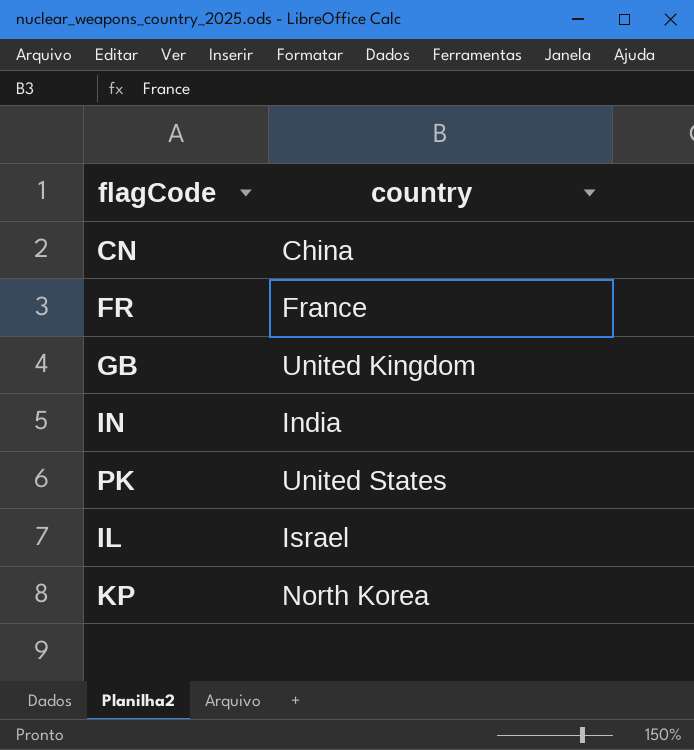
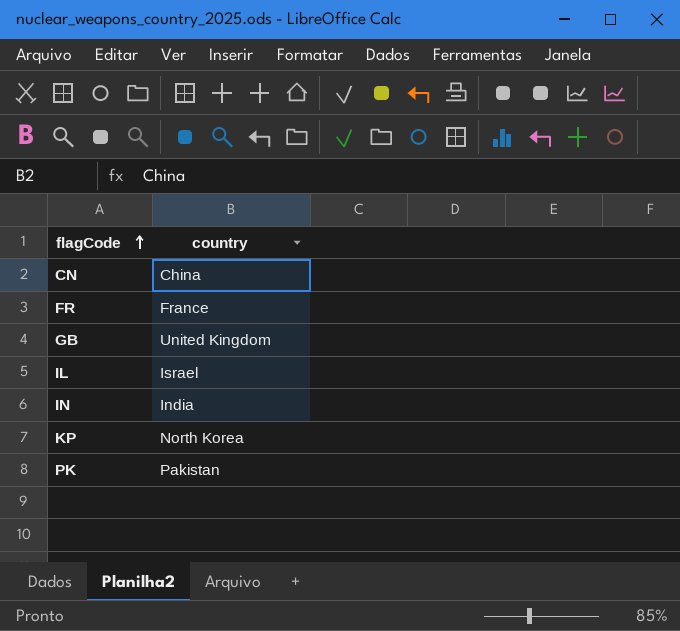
row order: none -> flagCode ascending
PK | country: United States -> Pakistan

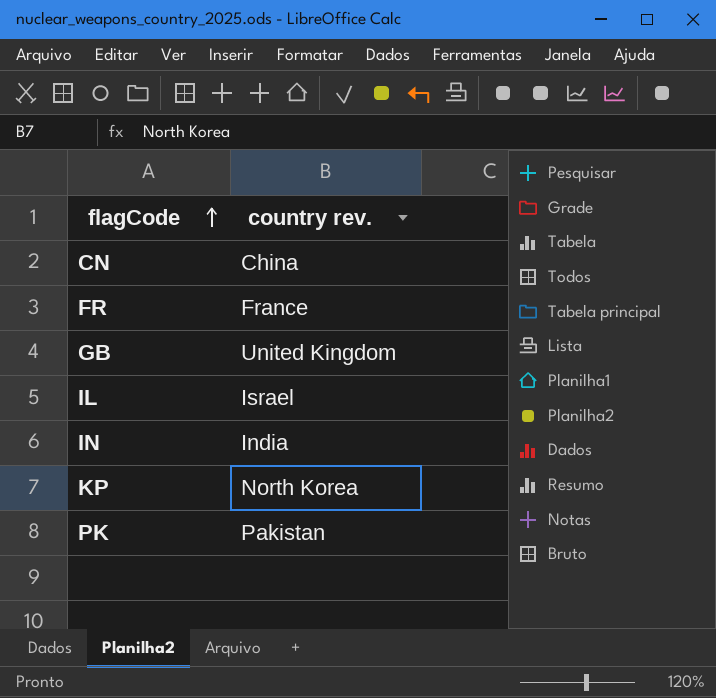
column name: country -> country rev.

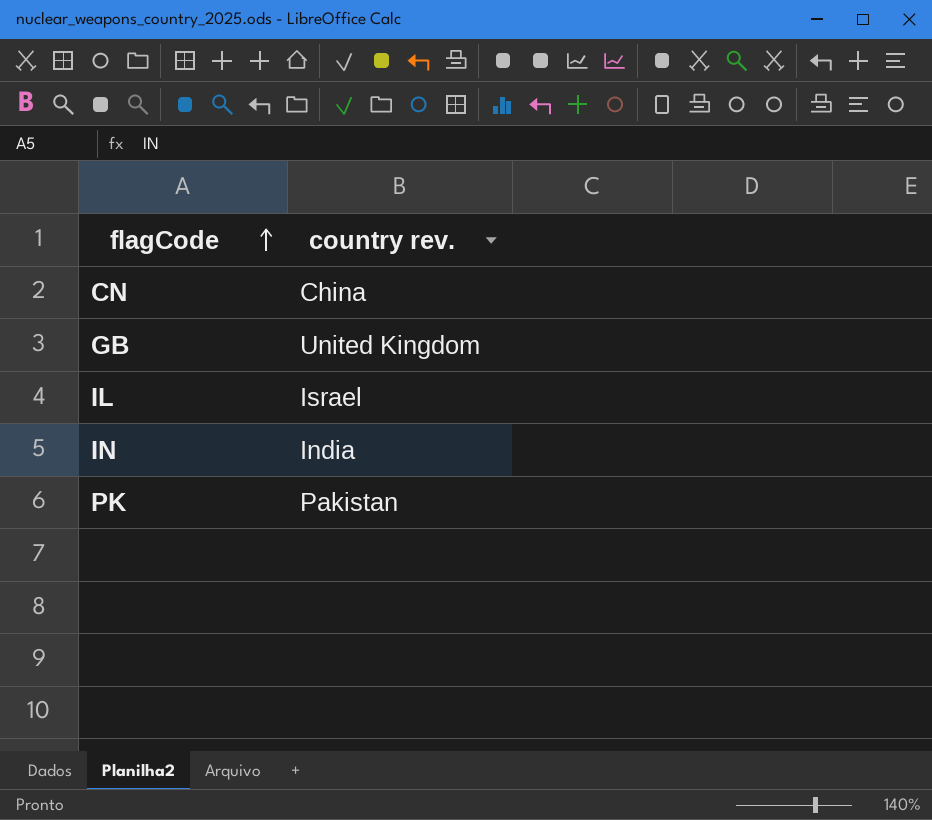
row FR: France -> none
row KP: North Korea -> none

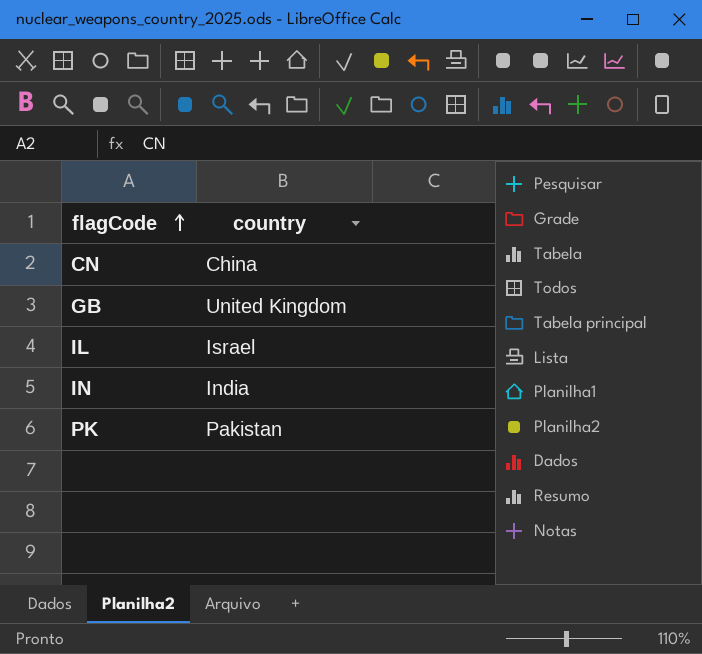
column name: country rev. -> country

